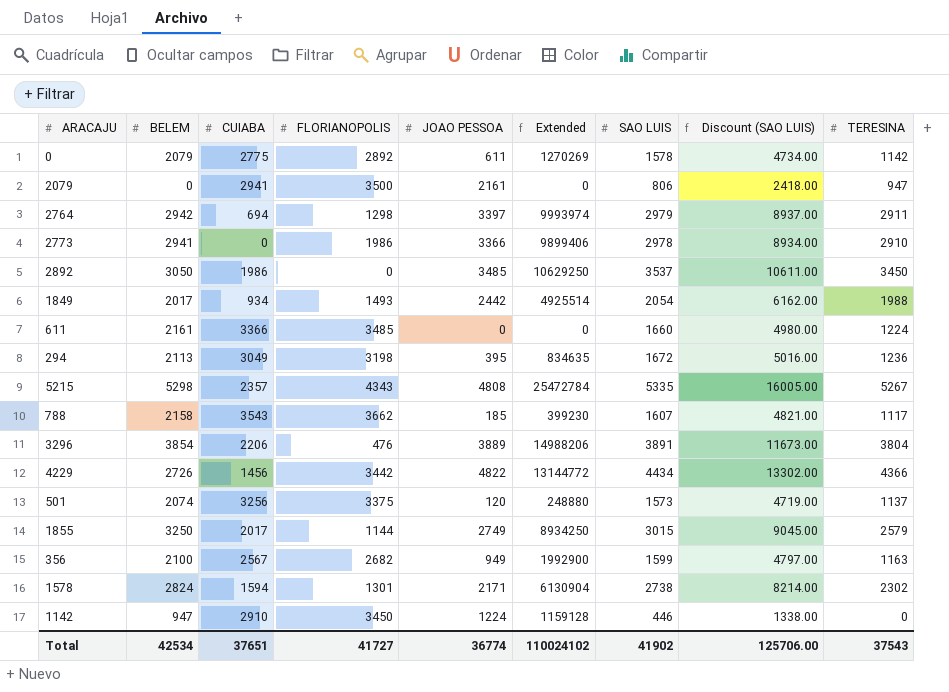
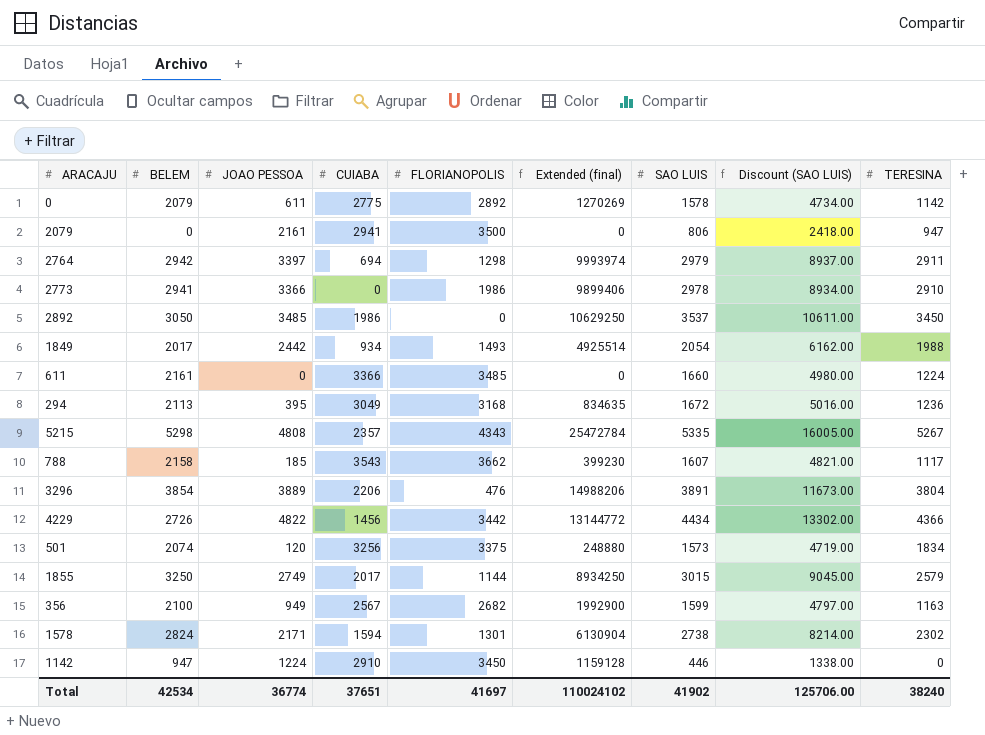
column JOAO PESSOA | position: 5 -> 3
column name: Extended -> Extended (final)
294 | FLORIANOPOLIS: 3198 -> 3168
501 | TERESINA: 1137 -> 1834
Total | FLORIANOPOLIS: 41727 -> 41697
Total | TERESINA: 37543 -> 38240

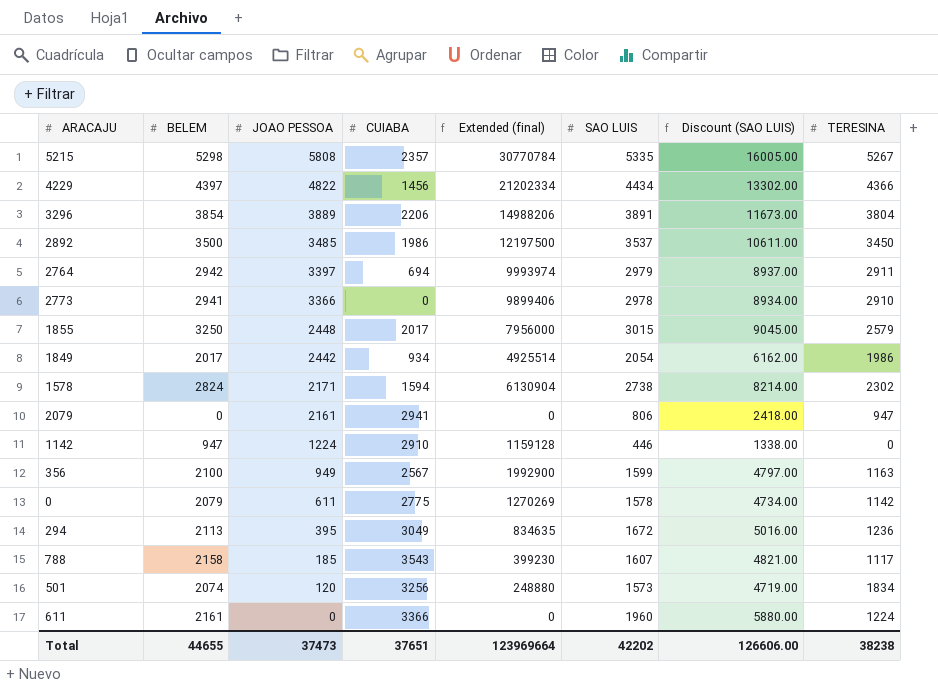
row order: none -> JOAO PESSOA descending
column FLORIANOPOLIS | position: 5 -> none
5215 | JOAO PESSOA: 4808 -> 5808
5215 | Extended (final): 25472784 -> 30770784
4229 | BELEM: 2726 -> 4397
4229 | Extended (final): 13144772 -> 21202334
2892 | BELEM: 3050 -> 3500
2892 | Extended (final): 10629250 -> 12197500
1855 | JOAO PESSOA: 2749 -> 2448
1855 | Extended (final): 8934250 -> 7956000
1849 | TERESINA: 1988 -> 1986
611 | SAO LUIS: 1660 -> 1960
611 | Discount (SAO LUIS): 4980.00 -> 5880.00
Total | BELEM: 42534 -> 44655
Total | JOAO PESSOA: 36774 -> 37473
Total | Extended (final): 110024102 -> 123969664
Total | SAO LUIS: 41902 -> 42202
Total | Discount (SAO LUIS): 125706.00 -> 126606.00
Total | TERESINA: 38240 -> 38238

